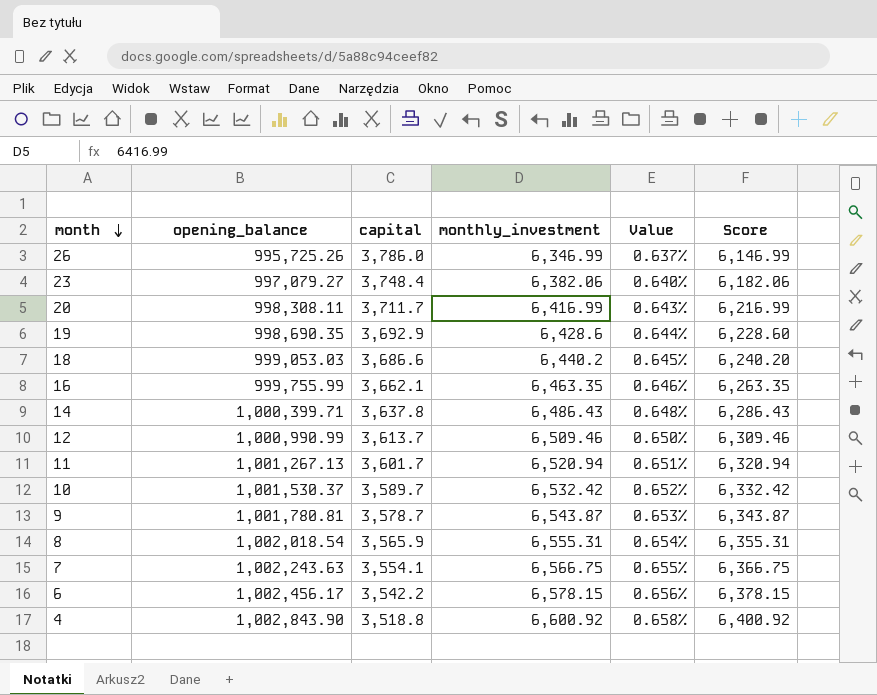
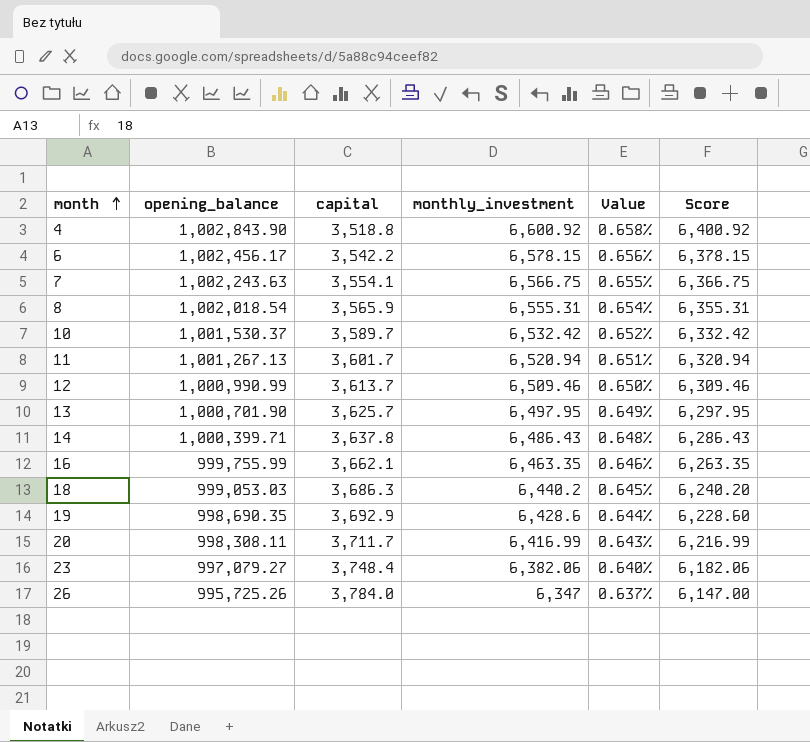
row order: month descending -> month ascending
row 9: 1,001,780.81 | 3,578.7 | 6,543.87 | 0.653% | 6,343.87 -> none
row 13: none -> 1,000,701.90 | 3,625.7 | 6,497.95 | 0.649% | 6,297.95
18 | capital: 3,686.6 -> 3,686.3
26 | capital: 3,786.0 -> 3,784.0
26 | monthly_investment: 6,346.99 -> 6,347
26 | Score: 6,146.99 -> 6,147.00

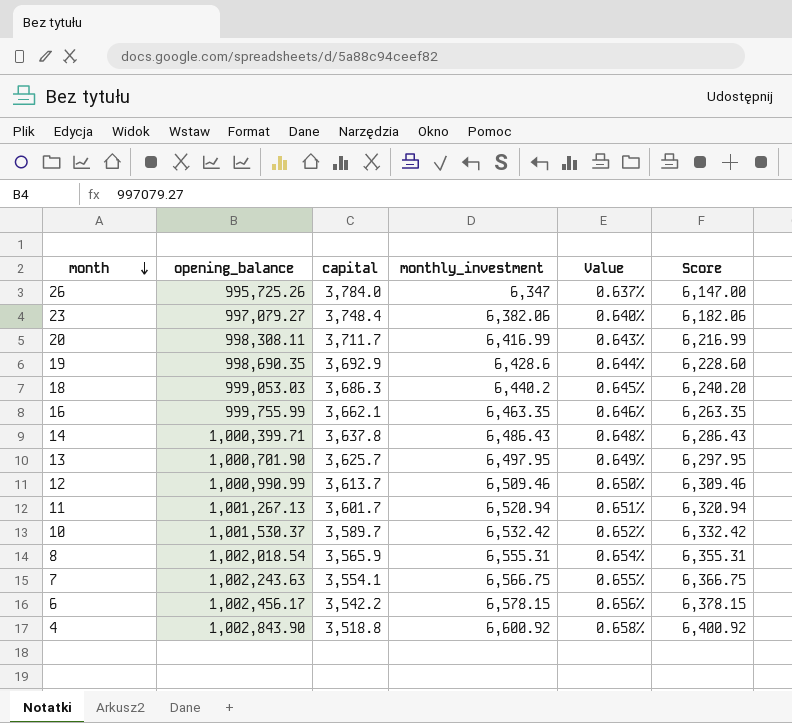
row order: month ascending -> month descending

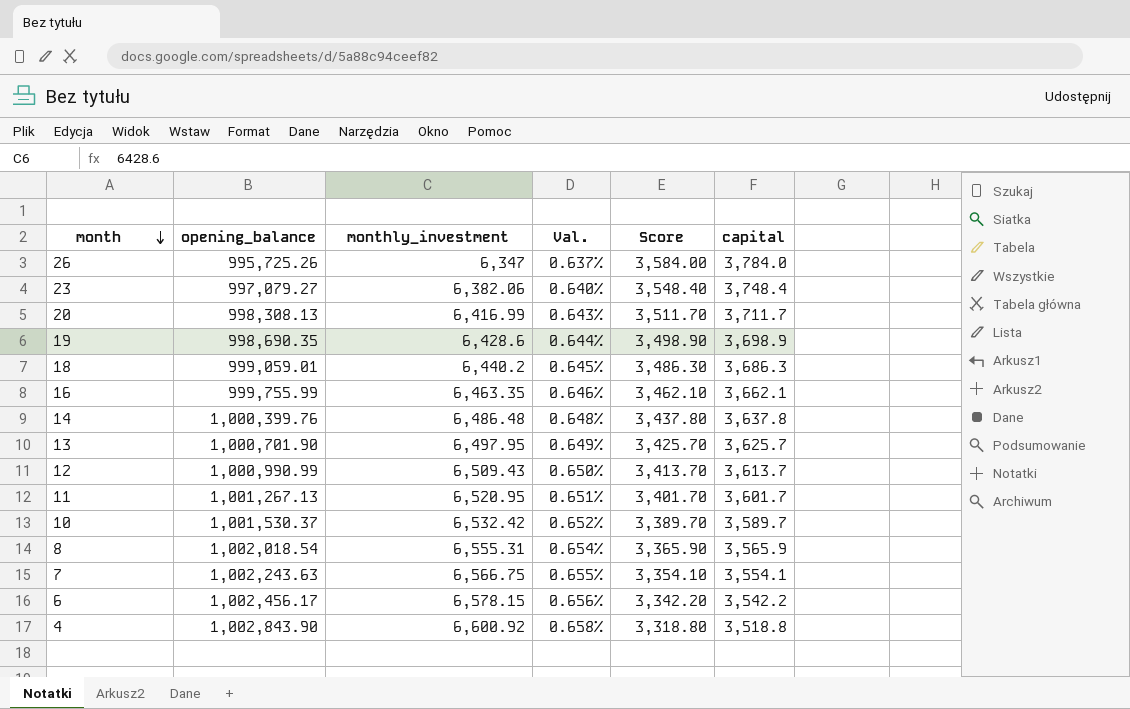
column name: Value -> Val.
column Score | formula: [monthly_investment] - 200 -> [capital] - 200
column capital | position: 3 -> 6
20 | opening_balance: 998,308.11 -> 998,308.13
19 | capital: 3,692.9 -> 3,698.9
18 | opening_balance: 999,053.03 -> 999,059.01
14 | opening_balance: 1,000,399.71 -> 1,000,399.76
14 | monthly_investment: 6,486.43 -> 6,486.48
12 | monthly_investment: 6,509.46 -> 6,509.43
11 | monthly_investment: 6,520.94 -> 6,520.95

